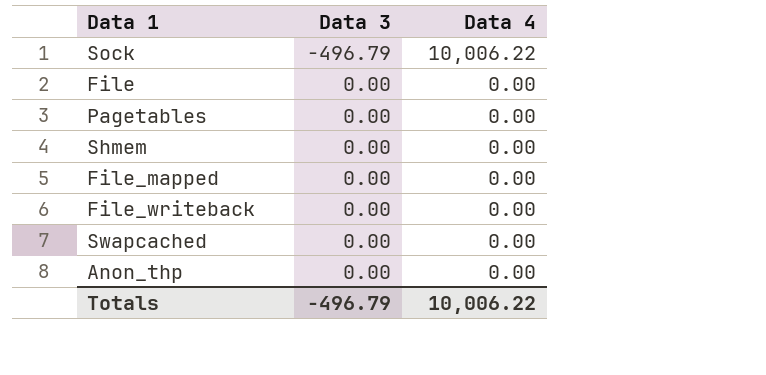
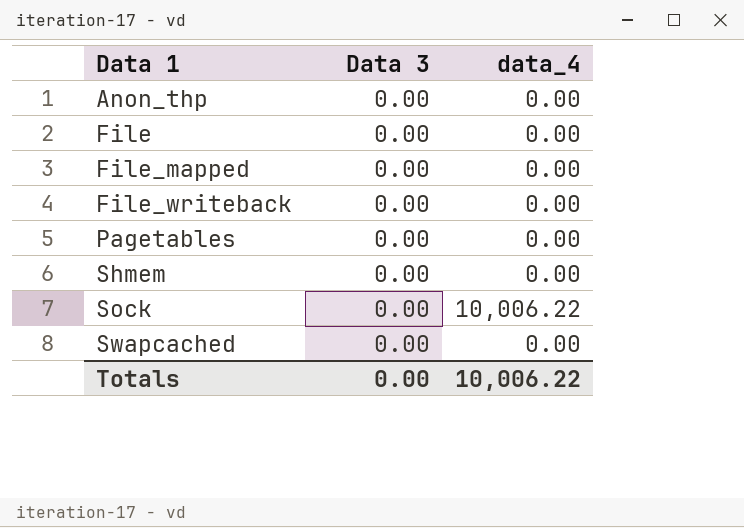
row order: Data 3 ascending -> Data 1 ascending
column name: Data 4 -> data_4
Sock | Data 3: -496.79 -> 0.00
Totals | Data 3: -496.79 -> 0.00

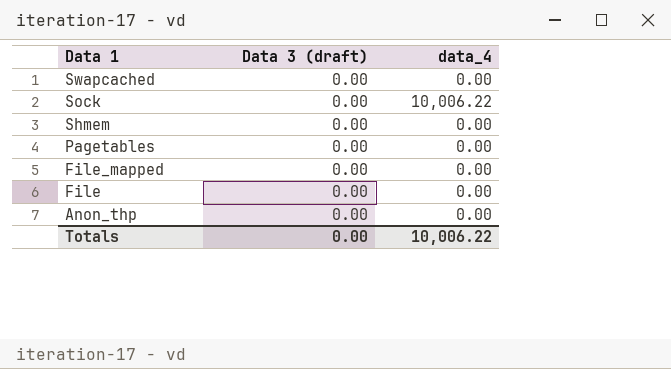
row order: Data 1 ascending -> Data 1 descending
column name: Data 3 -> Data 3 (draft)
row File_writeback: 0.00 | 0.00 -> none

